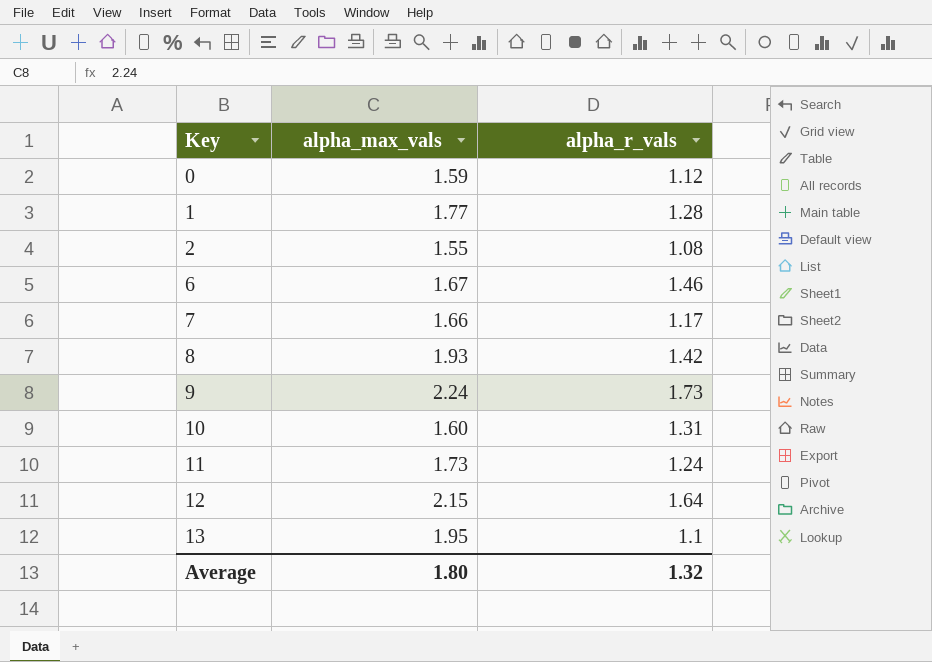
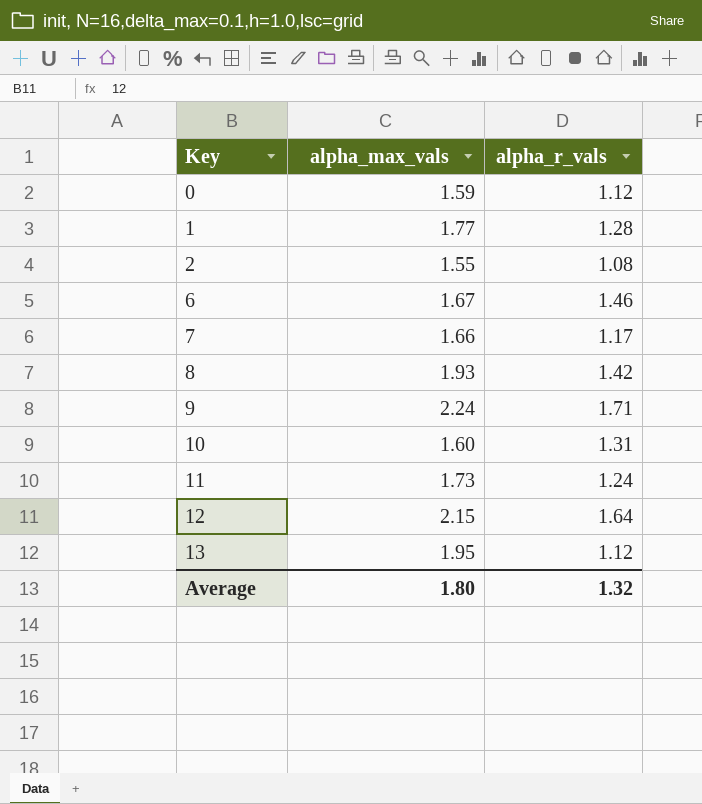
9 | alpha_r_vals: 1.73 -> 1.71
13 | alpha_r_vals: 1.1 -> 1.12

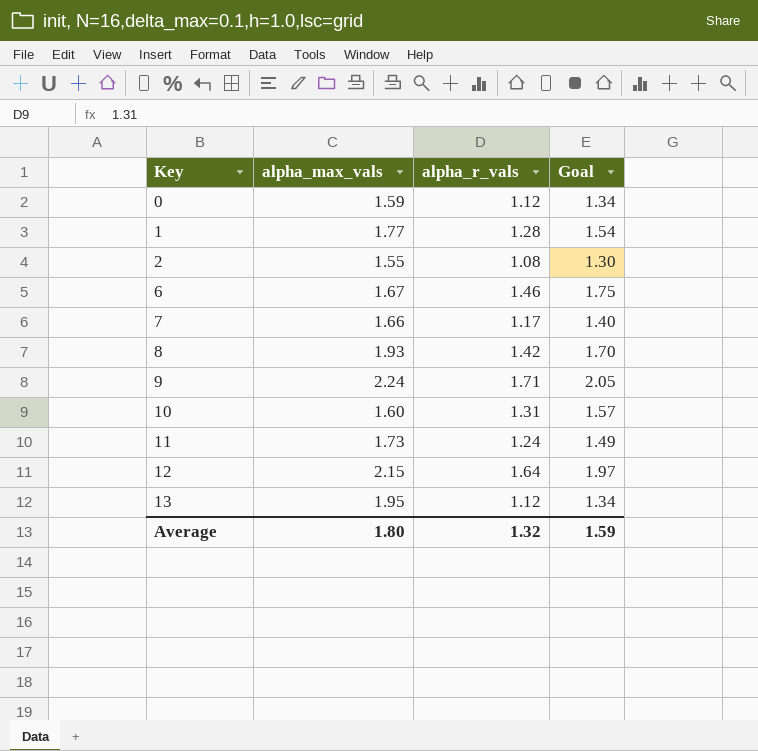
column Goal | formula: none -> [alpha_r_vals] * 1.2

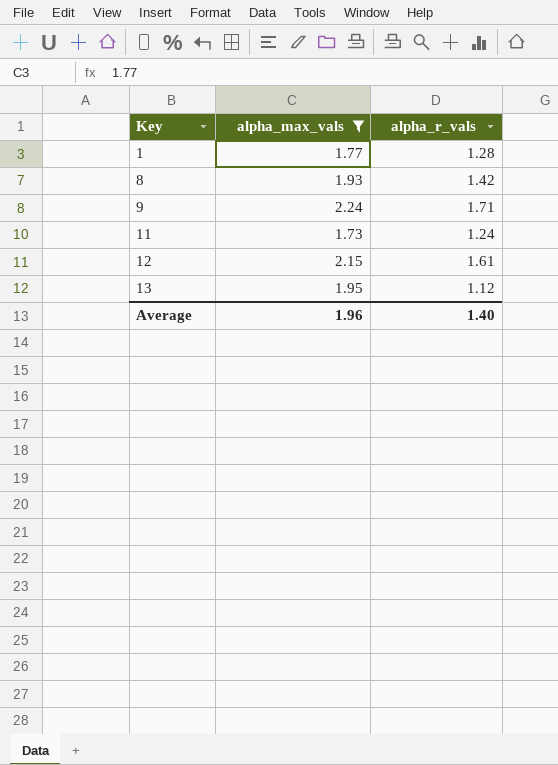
filter: none -> alpha_max_vals >= 1.73
column Goal | formula: [alpha_r_vals] * 1.2 -> none
12 | alpha_r_vals: 1.64 -> 1.61
Average | alpha_max_vals: 1.80 -> 1.96
Average | alpha_r_vals: 1.32 -> 1.40

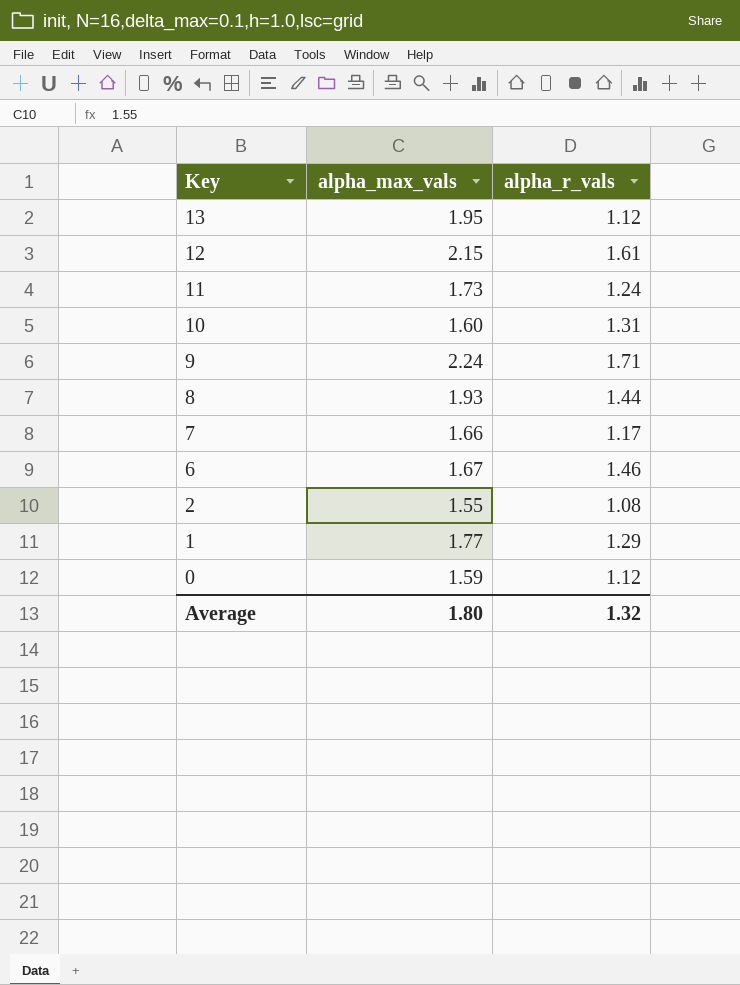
filter: alpha_max_vals >= 1.73 -> none
row order: Key ascending -> Key descending
8 | alpha_r_vals: 1.42 -> 1.44
1 | alpha_r_vals: 1.28 -> 1.29
Average | alpha_max_vals: 1.96 -> 1.80
Average | alpha_r_vals: 1.40 -> 1.32

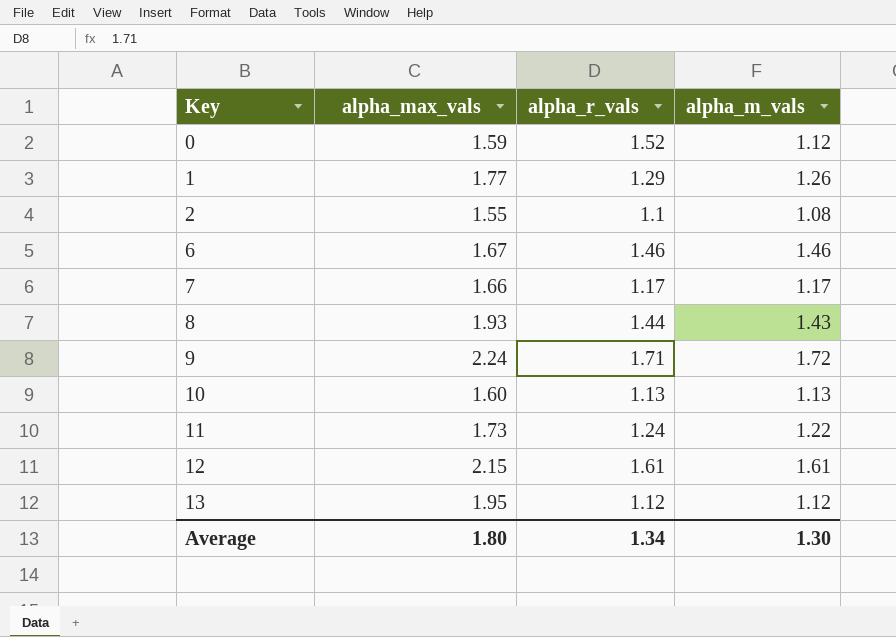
row order: Key descending -> Key ascending
column alpha_m_vals | position: none -> 4
0 | alpha_r_vals: 1.12 -> 1.52
2 | alpha_r_vals: 1.08 -> 1.1
10 | alpha_r_vals: 1.31 -> 1.13
Average | alpha_r_vals: 1.32 -> 1.34

